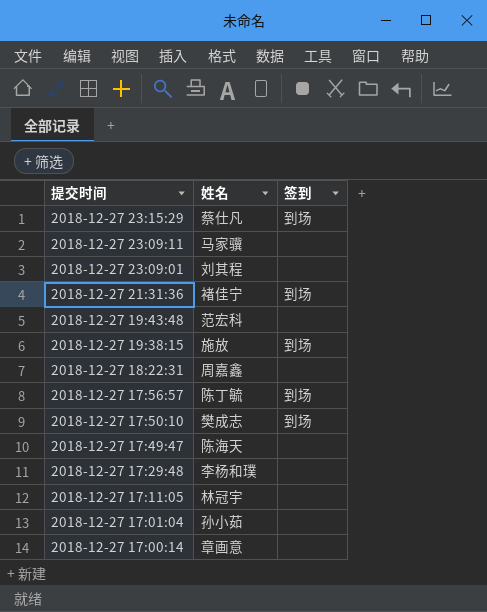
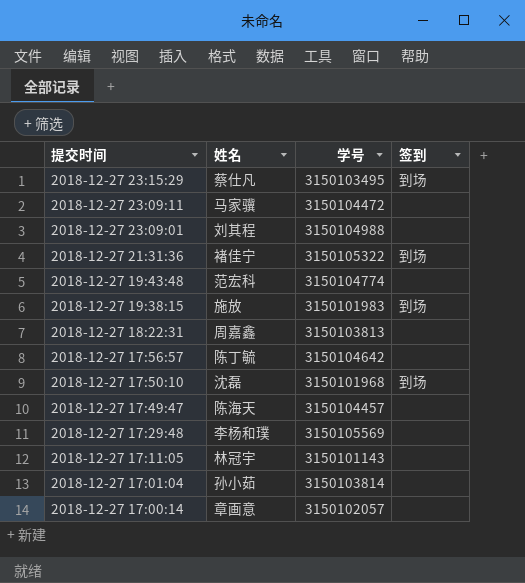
column 学号 | position: none -> 3
2018-12-27 17:56:57 | 签到: 到场 -> none
2018-12-27 17:50:10 | 姓名: 樊成志 -> 沈磊

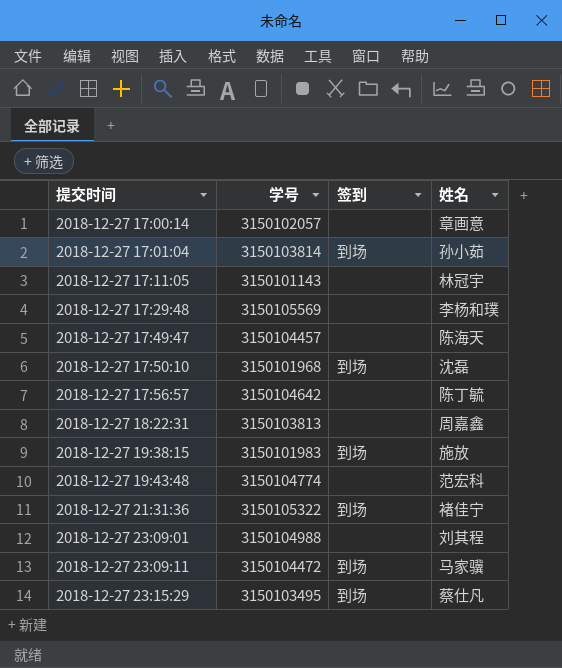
row order: 提交时间 descending -> 提交时间 ascending
column 姓名 | position: 2 -> 4
2018-12-27 17:01:04 | 签到: none -> 到场
2018-12-27 23:09:11 | 签到: none -> 到场

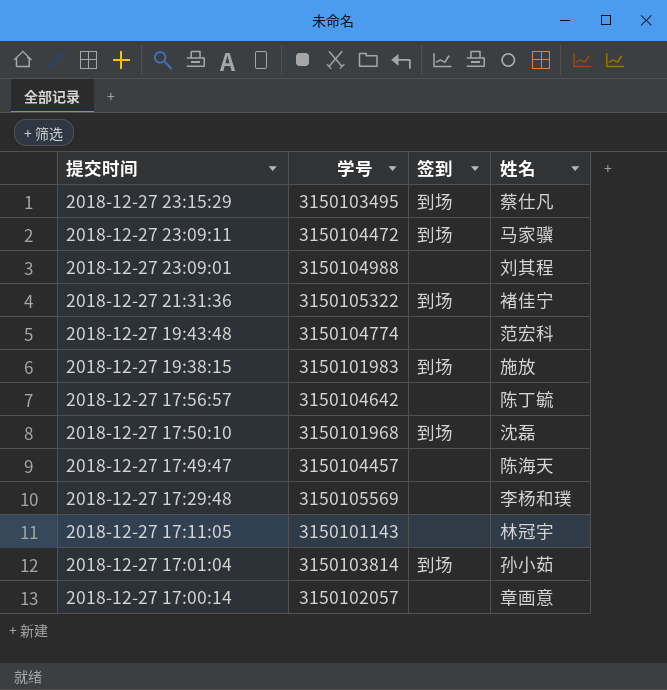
row order: 提交时间 ascending -> 提交时间 descending
row 2018-12-27 18:22:31: 3150103813 | none | 周嘉鑫 -> none

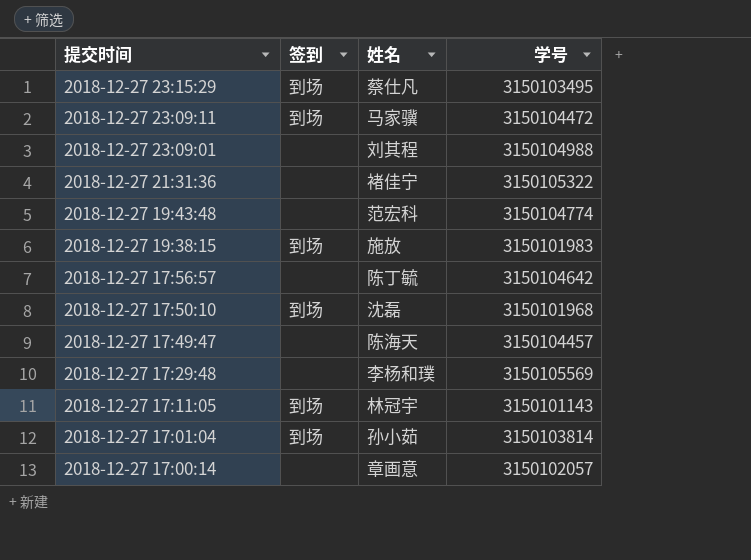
column 学号 | position: 2 -> 4
2018-12-27 21:31:36 | 签到: 到场 -> none
2018-12-27 17:11:05 | 签到: none -> 到场

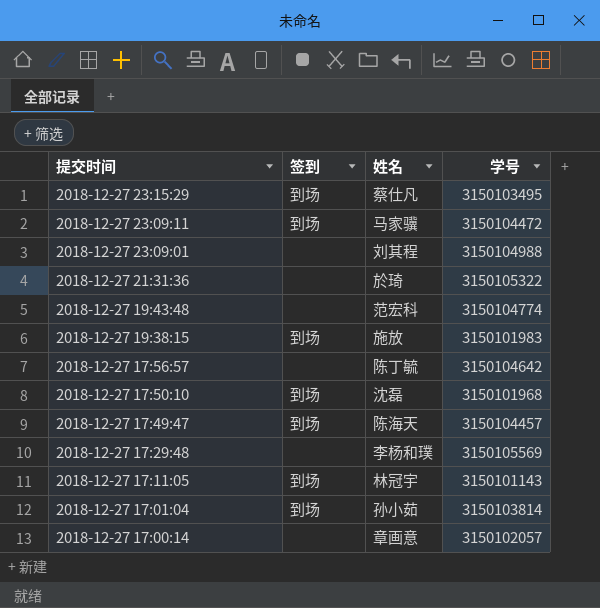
2018-12-27 21:31:36 | 姓名: 褚佳宁 -> 於琦
2018-12-27 17:49:47 | 签到: none -> 到场

